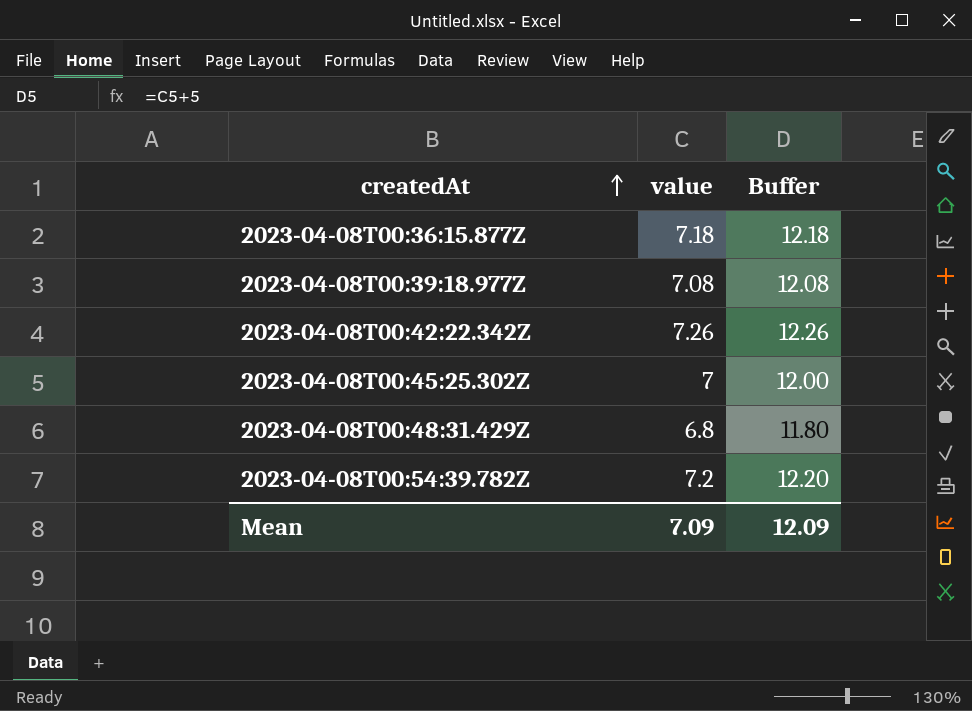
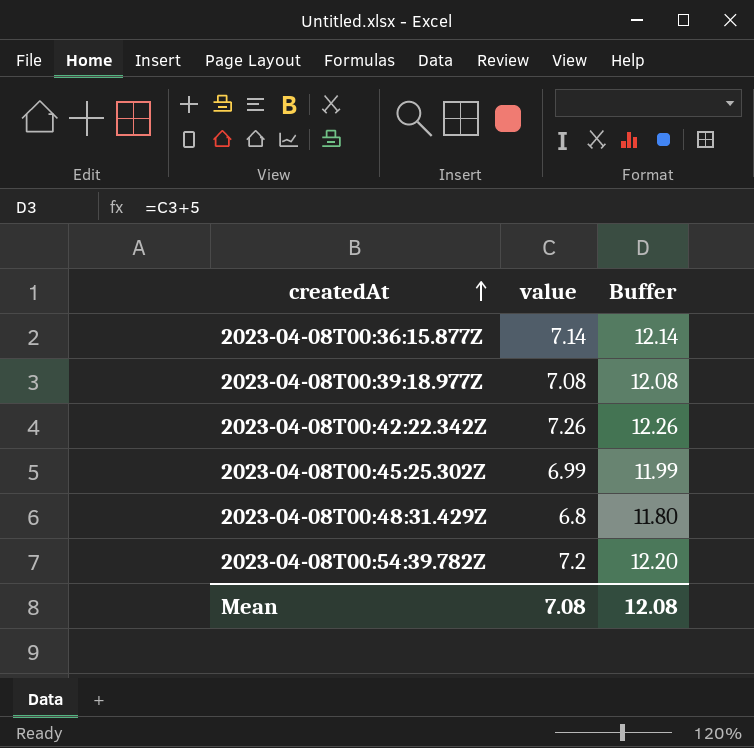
2023-04-08T00:36:15.877Z | value: 7.18 -> 7.14
2023-04-08T00:36:15.877Z | Buffer: 12.18 -> 12.14
2023-04-08T00:45:25.302Z | value: 7 -> 6.99
2023-04-08T00:45:25.302Z | Buffer: 12.00 -> 11.99
Mean | value: 7.09 -> 7.08
Mean | Buffer: 12.09 -> 12.08

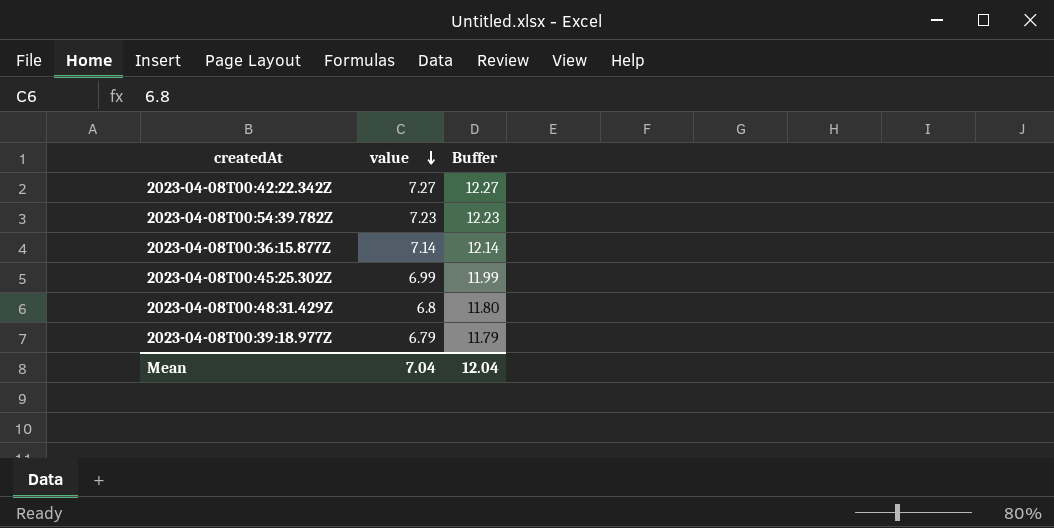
row order: createdAt ascending -> value descending
2023-04-08T00:42:22.342Z | value: 7.26 -> 7.27
2023-04-08T00:42:22.342Z | Buffer: 12.26 -> 12.27
2023-04-08T00:54:39.782Z | value: 7.2 -> 7.23
2023-04-08T00:54:39.782Z | Buffer: 12.20 -> 12.23
2023-04-08T00:39:18.977Z | value: 7.08 -> 6.79
2023-04-08T00:39:18.977Z | Buffer: 12.08 -> 11.79
Mean | value: 7.08 -> 7.04
Mean | Buffer: 12.08 -> 12.04

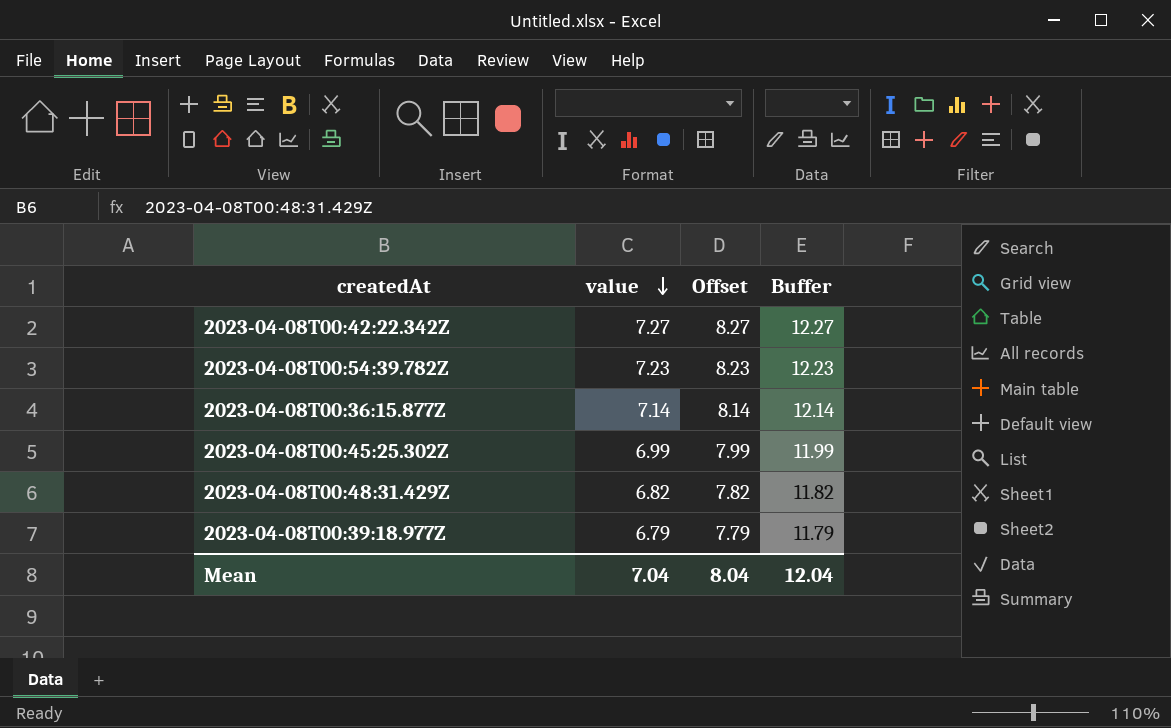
column Offset | formula: none -> [value] + 1
2023-04-08T00:48:31.429Z | value: 6.8 -> 6.82
2023-04-08T00:48:31.429Z | Buffer: 11.80 -> 11.82

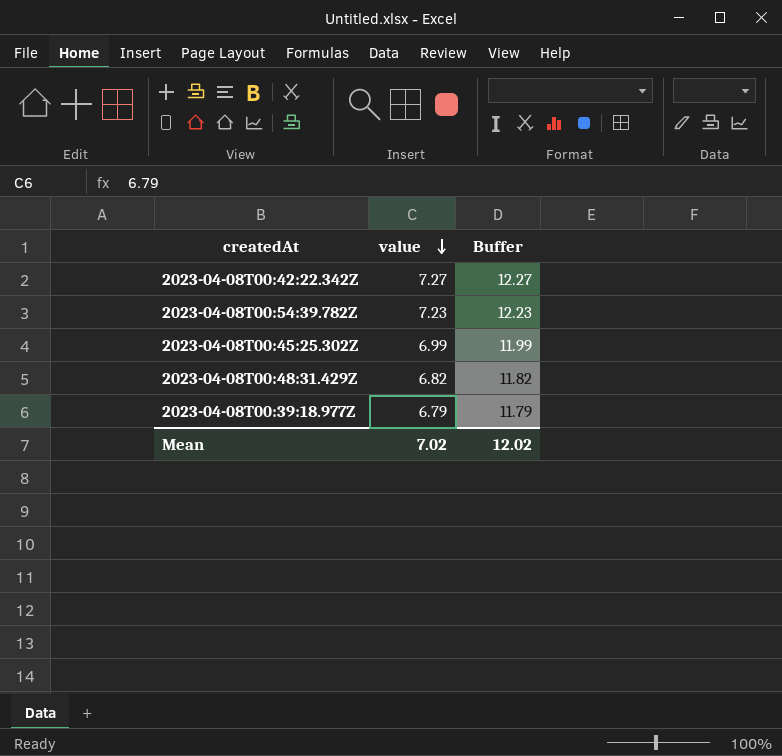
column Offset | formula: [value] + 1 -> none
row 2023-04-08T00:36:15.877Z: 7.14 | 8.14 | 12.14 -> none
Mean | value: 7.04 -> 7.02
Mean | Buffer: 12.04 -> 12.02

